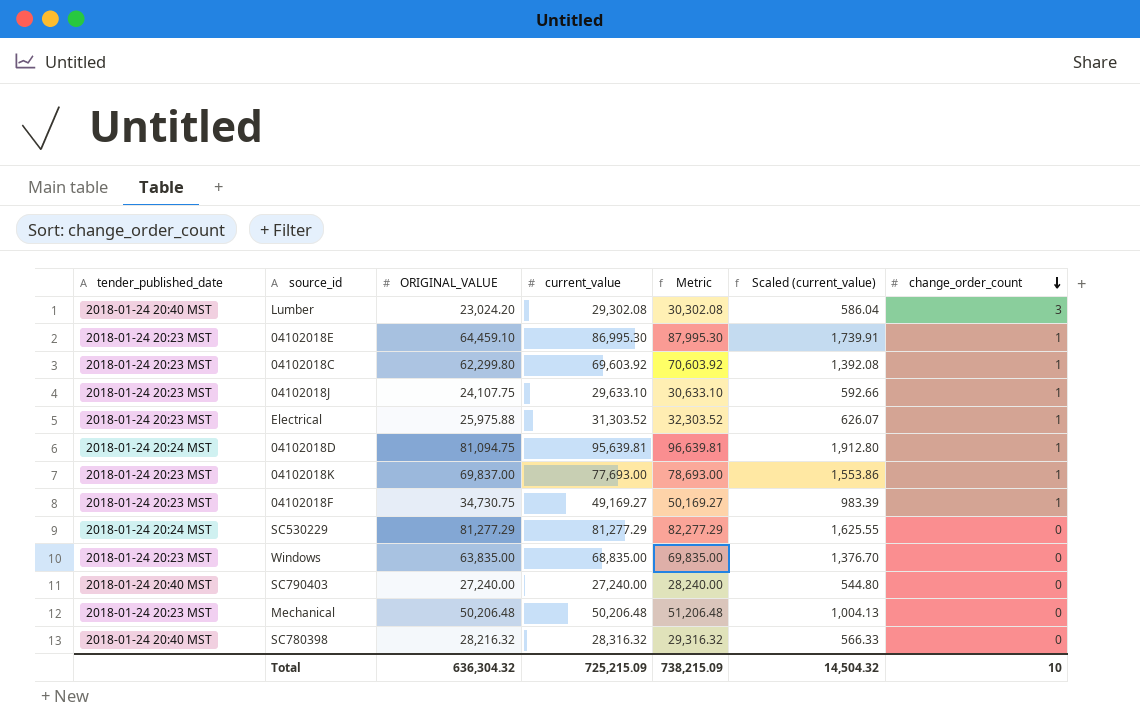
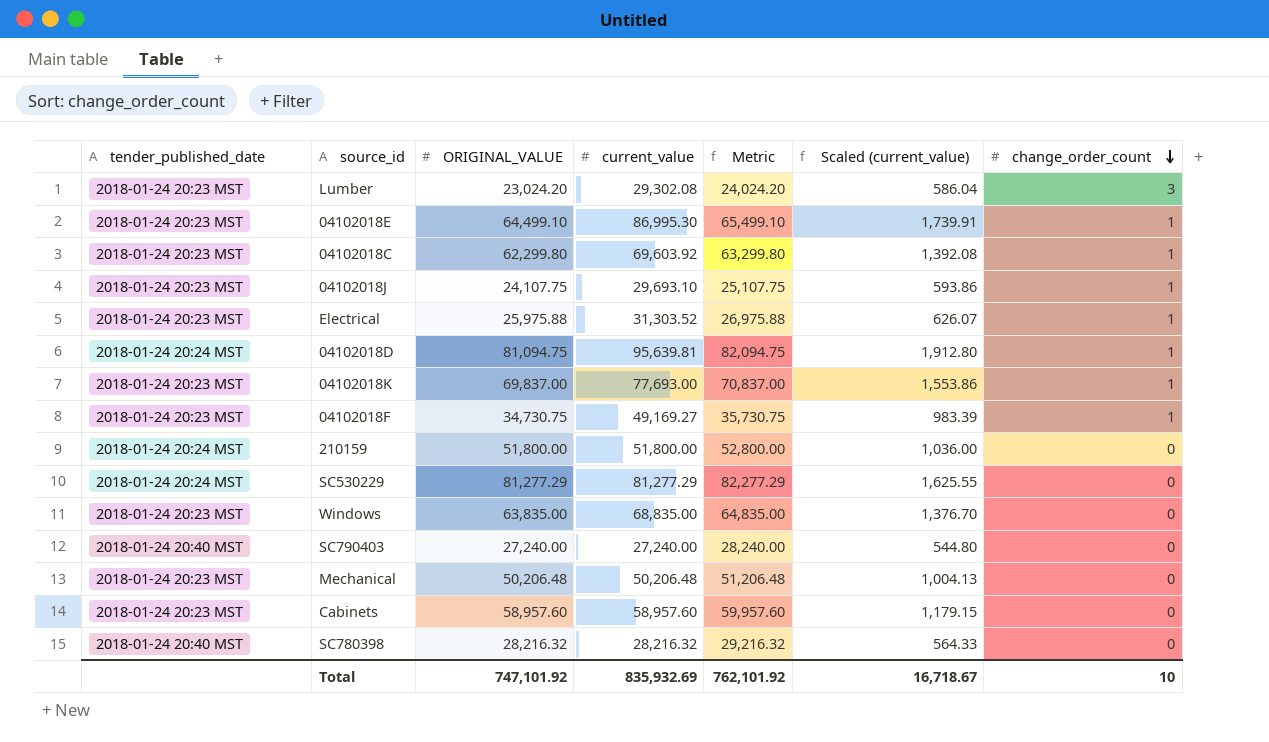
column Metric | formula: [current_value] + 1000 -> [ORIGINAL_VALUE] + 1000
Lumber | tender_published_date: 2018-01-24 20:40 MST -> 2018-01-24 20:23 MST
04102018E | ORIGINAL_VALUE: 64,459.10 -> 64,499.10
04102018J | current_value: 29,633.10 -> 29,693.10
04102018J | Scaled (current_value): 592.66 -> 593.86
row 210159: none -> 2018-01-24 20:24 MST | 51,800.00 | 51,800.00 | 52,800.00 | 1,036.00 | 0
row Cabinets: none -> 2018-01-24 20:23 MST | 58,957.60 | 58,957.60 | 59,957.60 | 1,179.15 | 0
SC780398 | current_value: 28,316.32 -> 28,216.32
SC780398 | Scaled (current_value): 566.33 -> 564.33
Total | ORIGINAL_VALUE: 636,304.32 -> 747,101.92
Total | current_value: 725,215.09 -> 835,932.69
Total | Metric: 738,215.09 -> 762,101.92
Total | Scaled (current_value): 14,504.32 -> 16,718.67

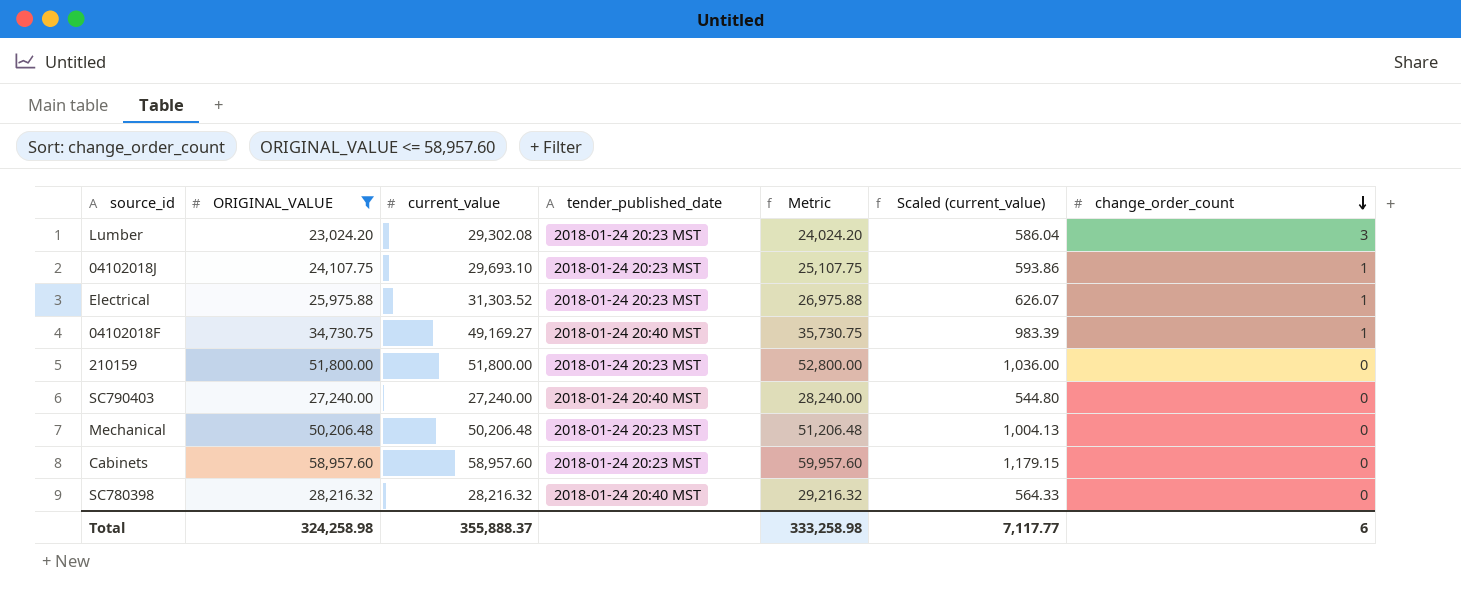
filter: none -> ORIGINAL_VALUE <= 58,957.60
column tender_published_date | position: 1 -> 4
04102018F | tender_published_date: 2018-01-24 20:23 MST -> 2018-01-24 20:40 MST
210159 | tender_published_date: 2018-01-24 20:24 MST -> 2018-01-24 20:23 MST
Total | ORIGINAL_VALUE: 747,101.92 -> 324,258.98
Total | current_value: 835,932.69 -> 355,888.37
Total | Metric: 762,101.92 -> 333,258.98
Total | Scaled (current_value): 16,718.67 -> 7,117.77
Total | change_order_count: 10 -> 6

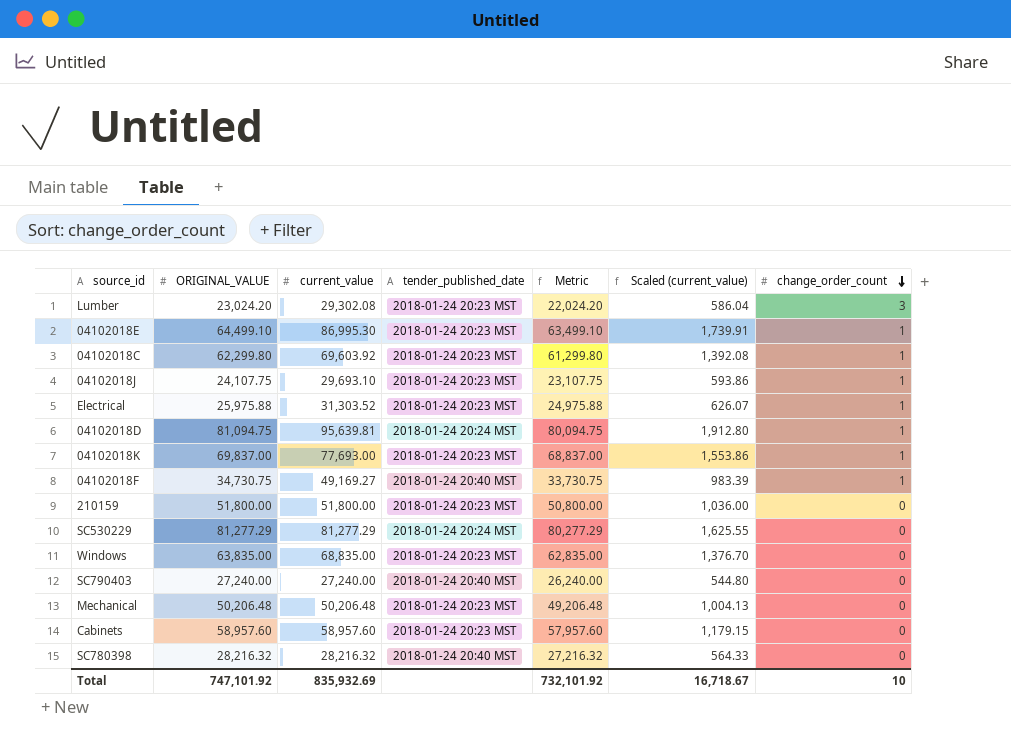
filter: ORIGINAL_VALUE <= 58,957.60 -> none
column Metric | formula: [ORIGINAL_VALUE] + 1000 -> [ORIGINAL_VALUE] - 1000
Total | ORIGINAL_VALUE: 324,258.98 -> 747,101.92
Total | current_value: 355,888.37 -> 835,932.69
Total | Metric: 333,258.98 -> 732,101.92
Total | Scaled (current_value): 7,117.77 -> 16,718.67
Total | change_order_count: 6 -> 10

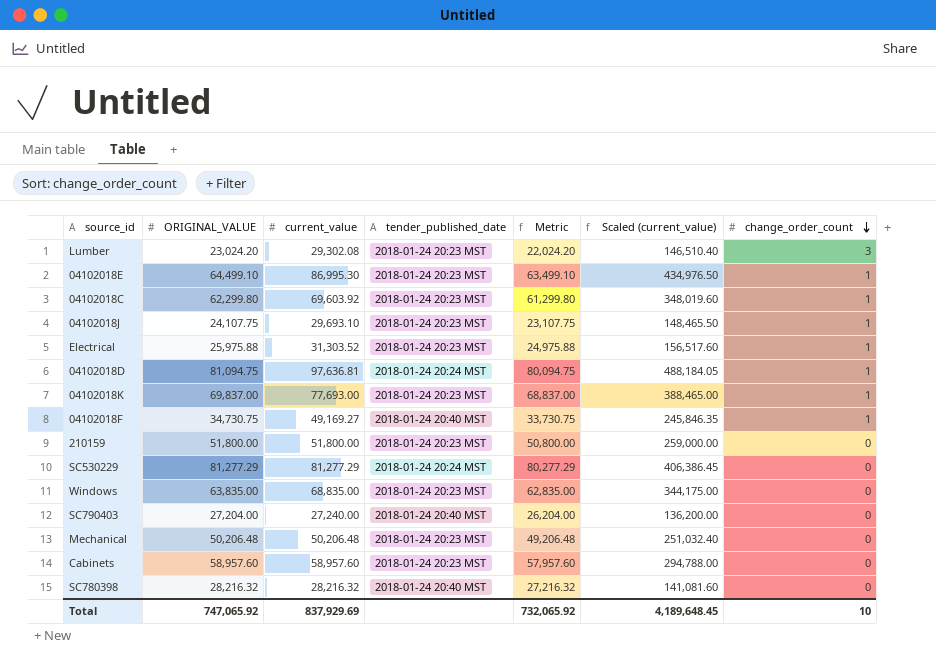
column Scaled (current_value) | formula: [current_value] * 0.02 -> [current_value] * 5
04102018D | current_value: 95,639.81 -> 97,636.81
SC790403 | ORIGINAL_VALUE: 27,240.00 -> 27,204.00
SC790403 | Metric: 26,240.00 -> 26,204.00
Total | ORIGINAL_VALUE: 747,101.92 -> 747,065.92
Total | current_value: 835,932.69 -> 837,929.69
Total | Metric: 732,101.92 -> 732,065.92
Total | Scaled (current_value): 16,718.67 -> 4,189,648.45

